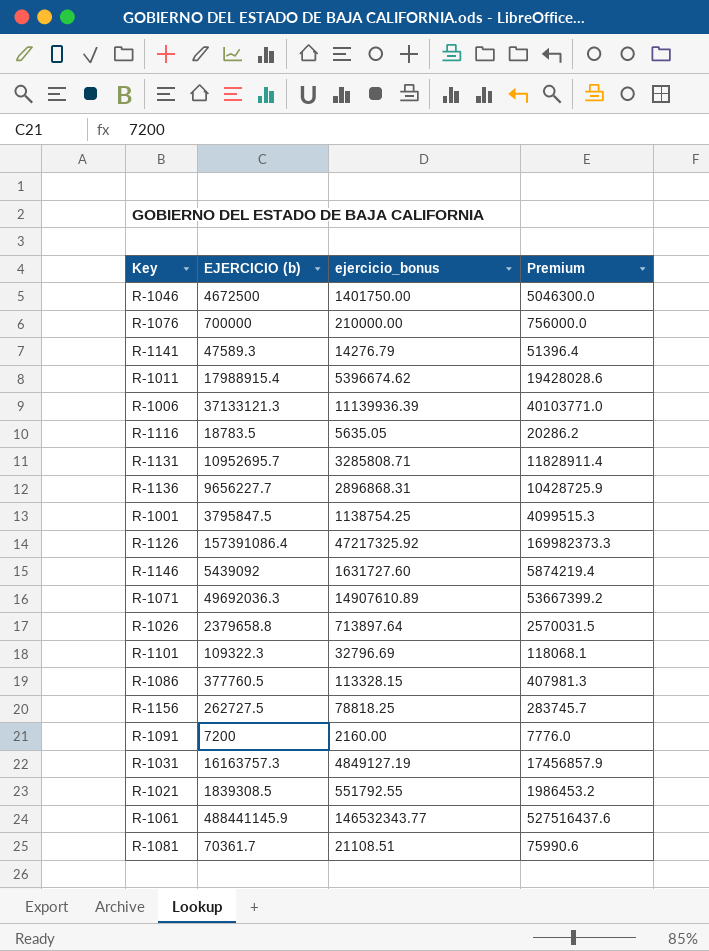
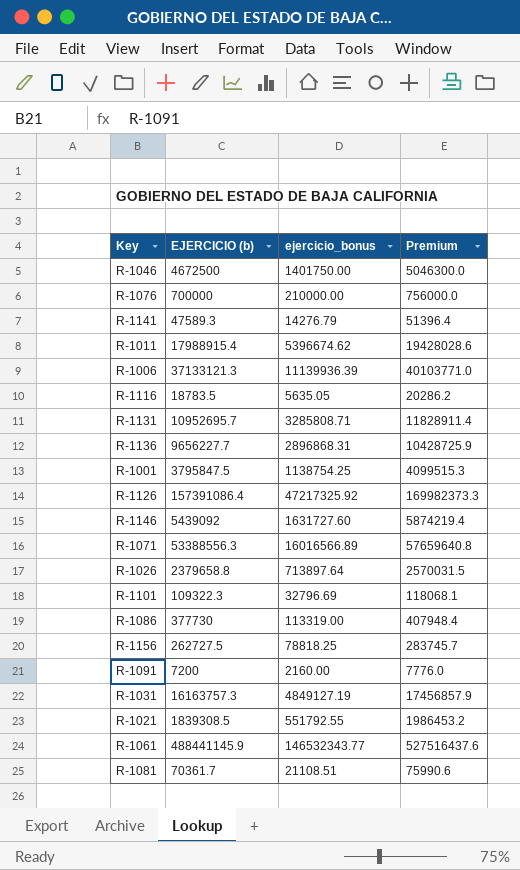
R-1071 | EJERCICIO (b): 49692036.3 -> 53388556.3
R-1071 | ejercicio_bonus: 14907610.89 -> 16016566.89
R-1071 | Premium: 53667399.2 -> 57659640.8
R-1086 | EJERCICIO (b): 377760.5 -> 377730
R-1086 | ejercicio_bonus: 113328.15 -> 113319.00
R-1086 | Premium: 407981.3 -> 407948.4

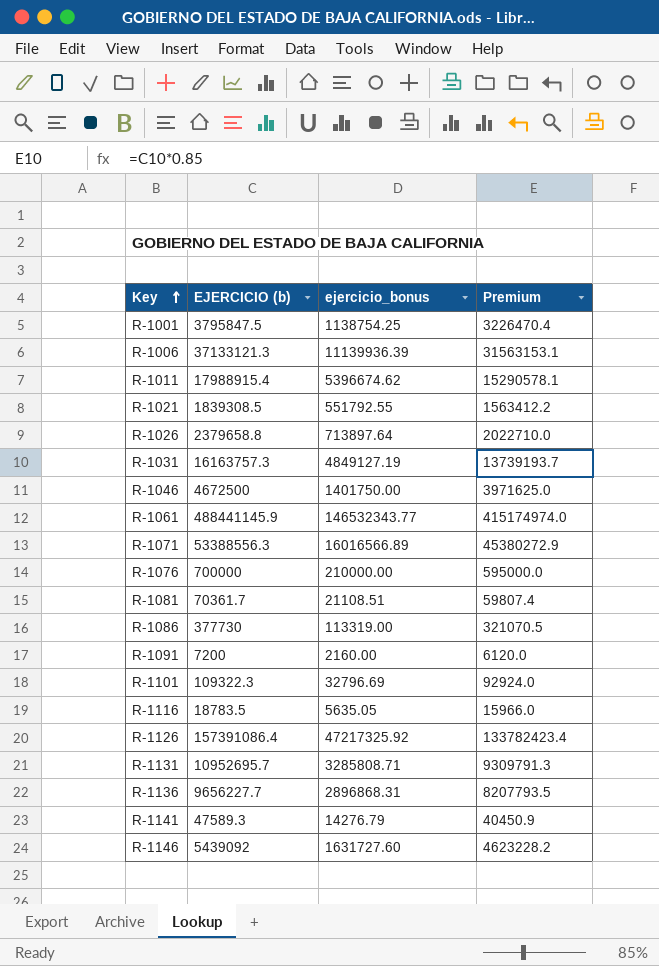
row order: none -> Key ascending
column Premium | formula: [EJERCICIO (b)] * 1.08 -> [EJERCICIO (b)] * 0.85
row R-1156: 262727.5 | 78818.25 | 283745.7 -> none

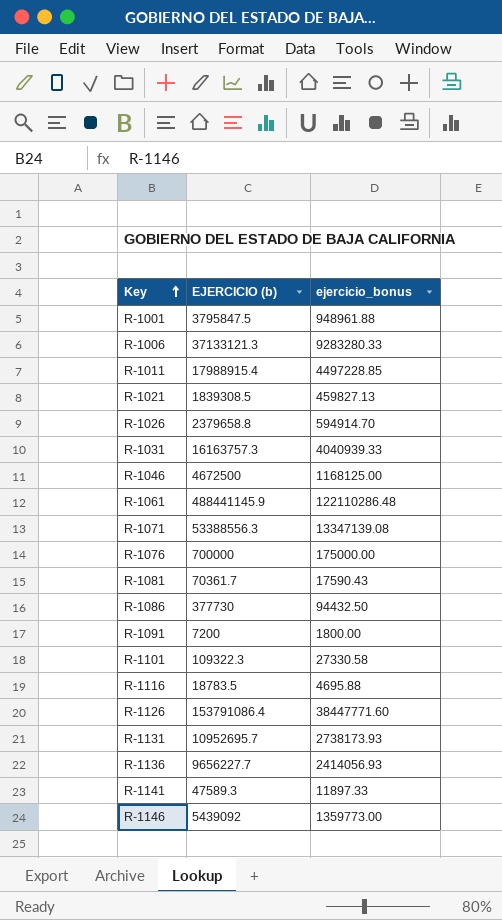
column Premium | formula: [EJERCICIO (b)] * 0.85 -> none
column ejercicio_bonus | formula: [EJERCICIO (b)] * 0.3 -> [EJERCICIO (b)] * 0.25
R-1126 | EJERCICIO (b): 157391086.4 -> 153791086.4

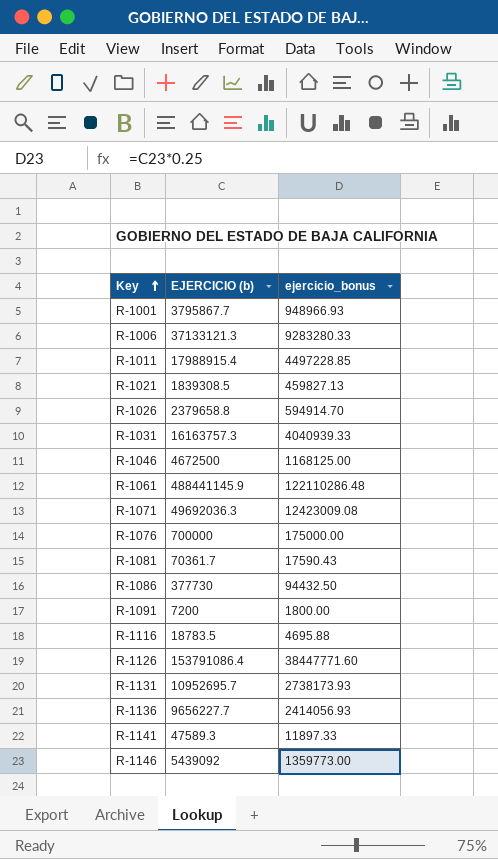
row R-1101: 109322.3 | 27330.58 -> none
R-1001 | EJERCICIO (b): 3795847.5 -> 3795867.7
R-1001 | ejercicio_bonus: 948961.88 -> 948966.93
R-1071 | EJERCICIO (b): 53388556.3 -> 49692036.3
R-1071 | ejercicio_bonus: 13347139.08 -> 12423009.08

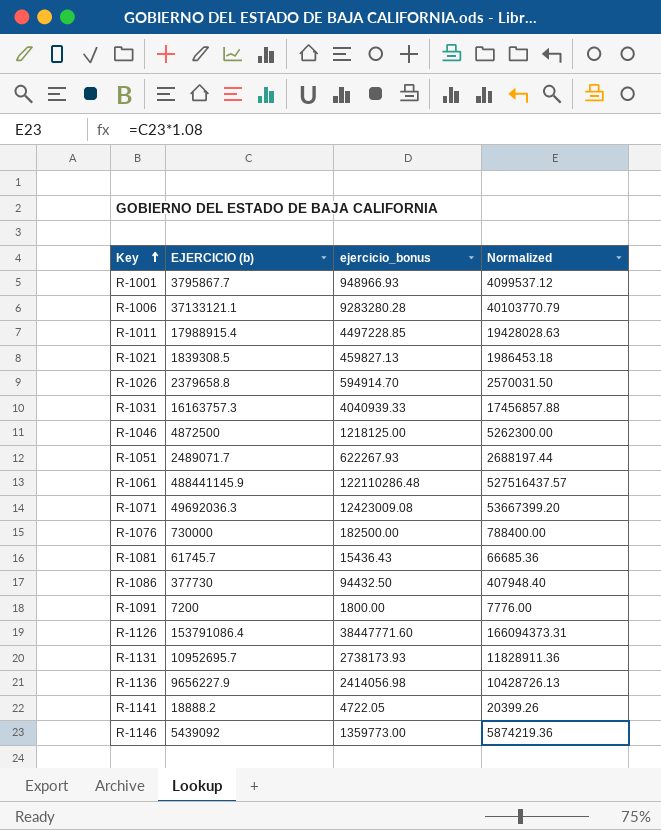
column Normalized | formula: none -> [EJERCICIO (b)] * 1.08
row R-1116: 18783.5 | 4695.88 -> none
R-1006 | EJERCICIO (b): 37133121.3 -> 37133121.1
R-1006 | ejercicio_bonus: 9283280.33 -> 9283280.28
R-1046 | EJERCICIO (b): 4672500 -> 4872500
R-1046 | ejercicio_bonus: 1168125.00 -> 1218125.00
row R-1051: none -> 2489071.7 | 622267.93 | 2688197.44
R-1076 | EJERCICIO (b): 700000 -> 730000
R-1076 | ejercicio_bonus: 175000.00 -> 182500.00
R-1081 | EJERCICIO (b): 70361.7 -> 61745.7
R-1081 | ejercicio_bonus: 17590.43 -> 15436.43
R-1136 | EJERCICIO (b): 9656227.7 -> 9656227.9
R-1136 | ejercicio_bonus: 2414056.93 -> 2414056.98
R-1141 | EJERCICIO (b): 47589.3 -> 18888.2
R-1141 | ejercicio_bonus: 11897.33 -> 4722.05

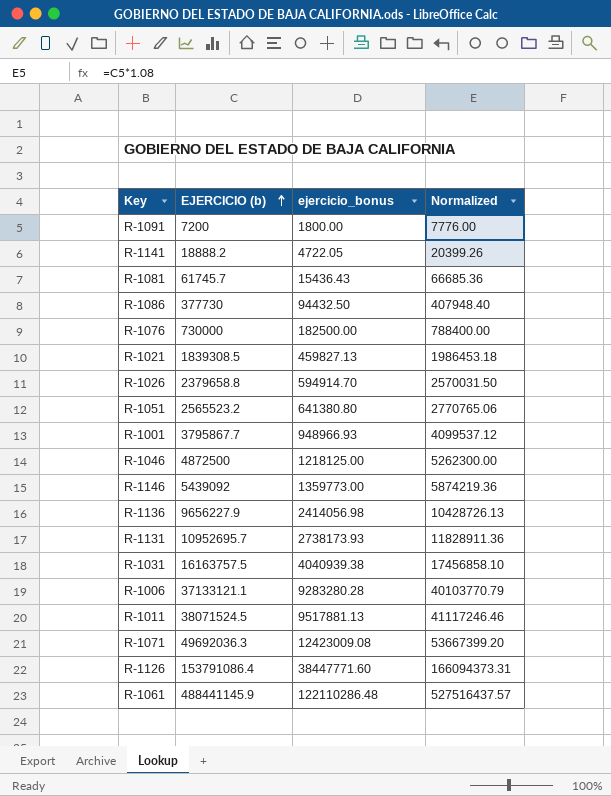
row order: Key ascending -> EJERCICIO (b) ascending
R-1051 | EJERCICIO (b): 2489071.7 -> 2565523.2
R-1051 | ejercicio_bonus: 622267.93 -> 641380.80
R-1051 | Normalized: 2688197.44 -> 2770765.06
R-1031 | EJERCICIO (b): 16163757.3 -> 16163757.5
R-1031 | ejercicio_bonus: 4040939.33 -> 4040939.38
R-1031 | Normalized: 17456857.88 -> 17456858.10
R-1011 | EJERCICIO (b): 17988915.4 -> 38071524.5
R-1011 | ejercicio_bonus: 4497228.85 -> 9517881.13
R-1011 | Normalized: 19428028.63 -> 41117246.46

